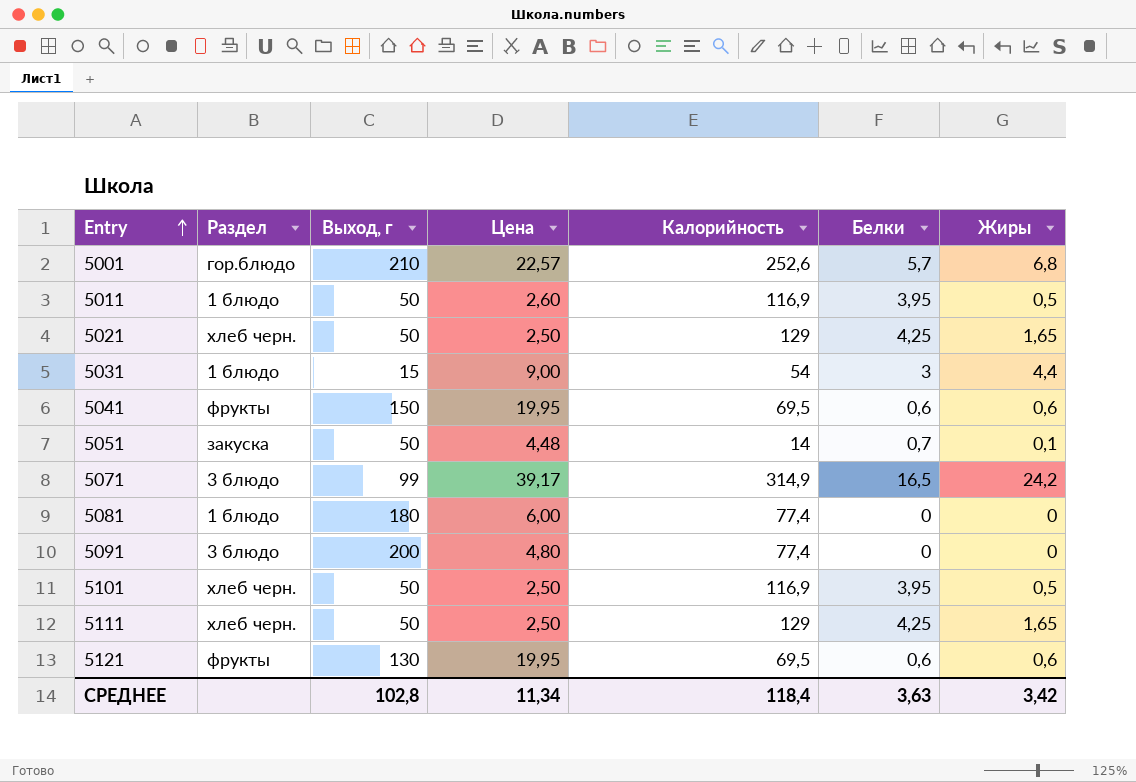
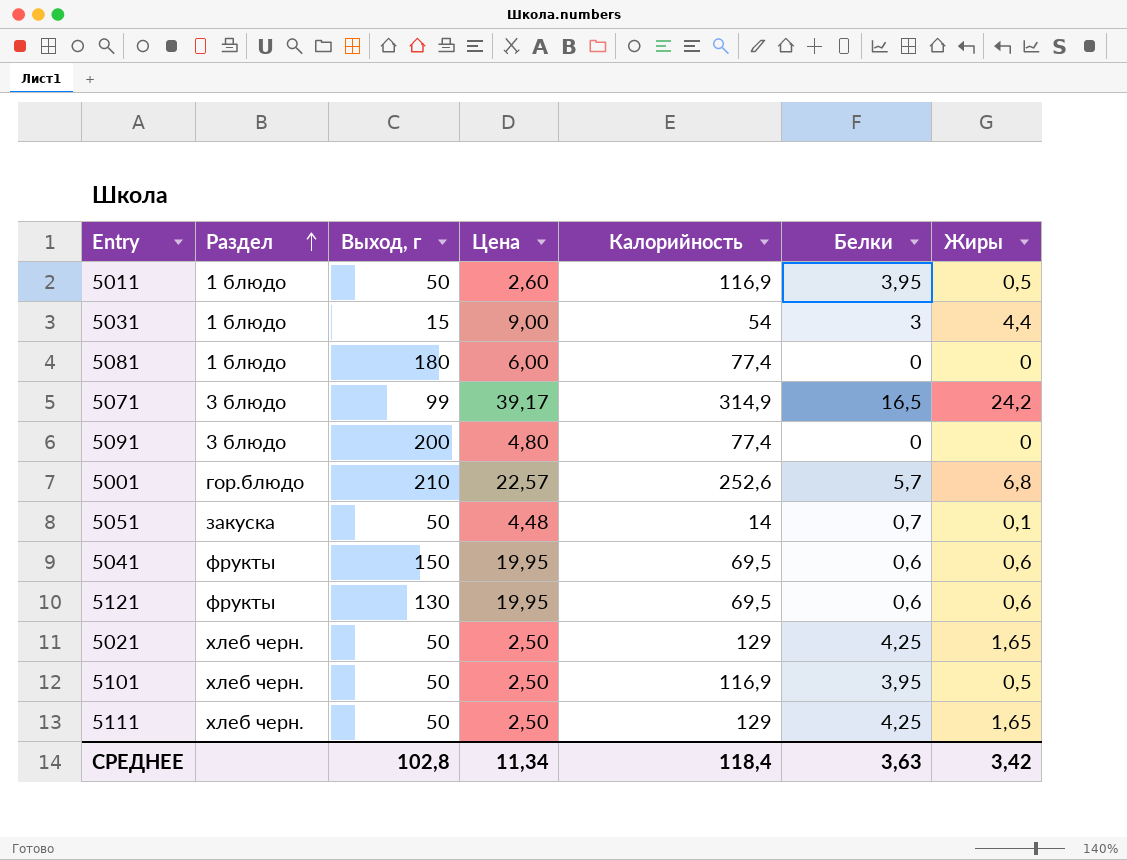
row order: Entry ascending -> Раздел ascending

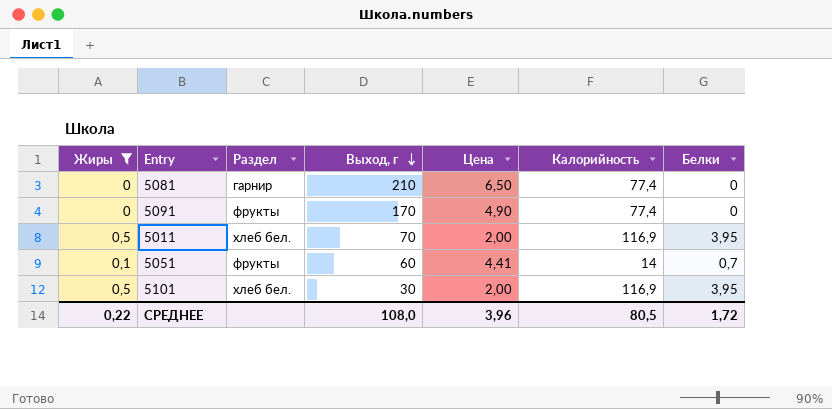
filter: none -> Жиры <= 0,5
row order: Раздел ascending -> Выход, г descending
column Жиры | position: 7 -> 1
5081 | Раздел: 1 блюдо -> гарнир
5081 | Выход, г: 180 -> 210
5081 | Цена: 6,00 -> 6,50
5091 | Раздел: 3 блюдо -> фрукты
5091 | Выход, г: 200 -> 170
5091 | Цена: 4,80 -> 4,90
5011 | Раздел: 1 блюдо -> хлеб бел.
5011 | Выход, г: 50 -> 70
5011 | Цена: 2,60 -> 2,00
5051 | Раздел: закуска -> фрукты
5051 | Выход, г: 50 -> 60
5051 | Цена: 4,48 -> 4,41
5101 | Раздел: хлеб черн. -> хлеб бел.
5101 | Выход, г: 50 -> 30
5101 | Цена: 2,50 -> 2,00
СРЕДНЕЕ | Жиры: 3,42 -> 0,22
СРЕДНЕЕ | Выход, г: 102,8 -> 108,0
СРЕДНЕЕ | Цена: 11,34 -> 3,96
СРЕДНЕЕ | Калорийность: 118,4 -> 80,5
СРЕДНЕЕ | Белки: 3,63 -> 1,72

